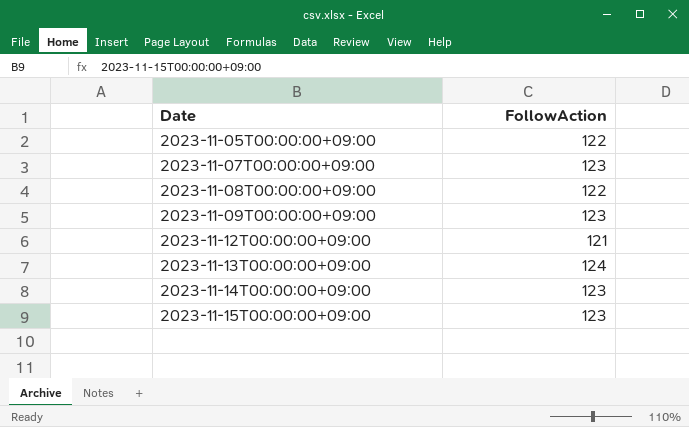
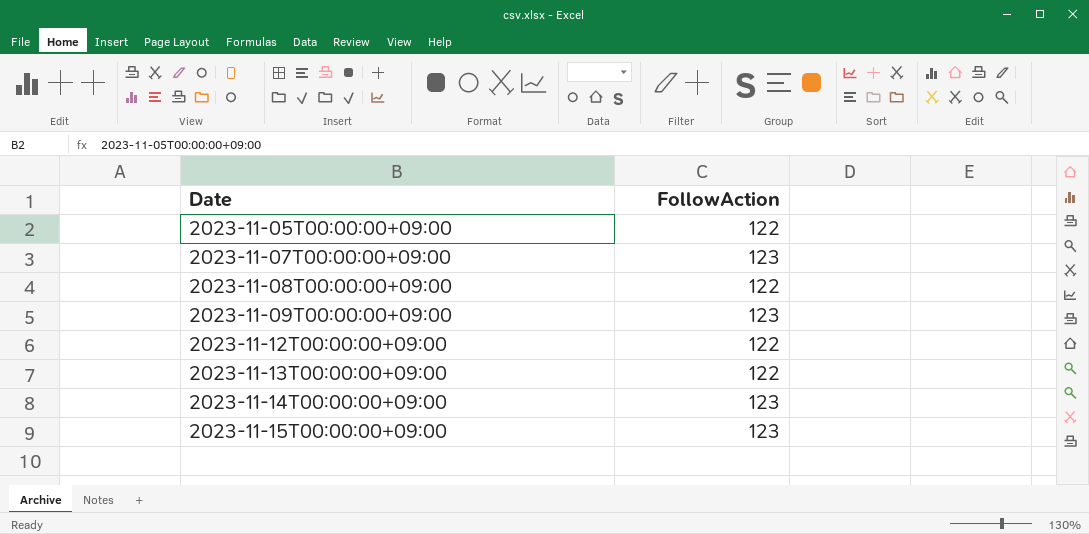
2023-11-12T00:00:00+09:00 | FollowAction: 121 -> 122
2023-11-13T00:00:00+09:00 | FollowAction: 124 -> 122

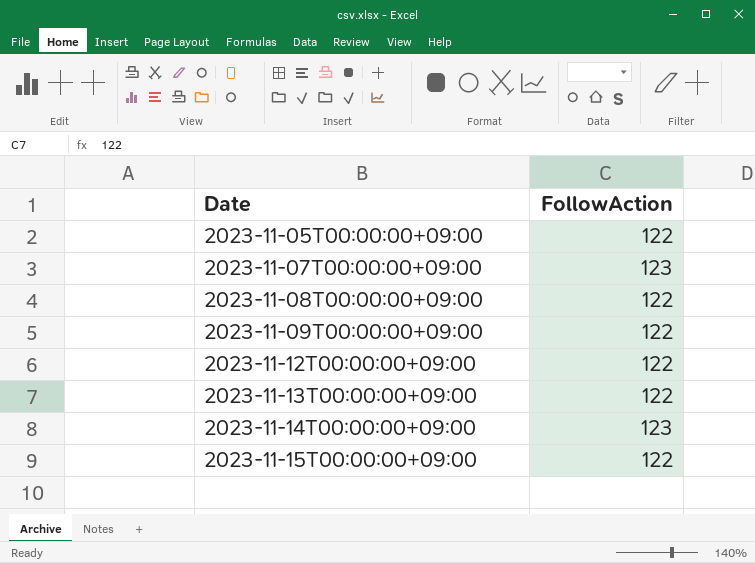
2023-11-09T00:00:00+09:00 | FollowAction: 123 -> 122
2023-11-15T00:00:00+09:00 | FollowAction: 123 -> 122

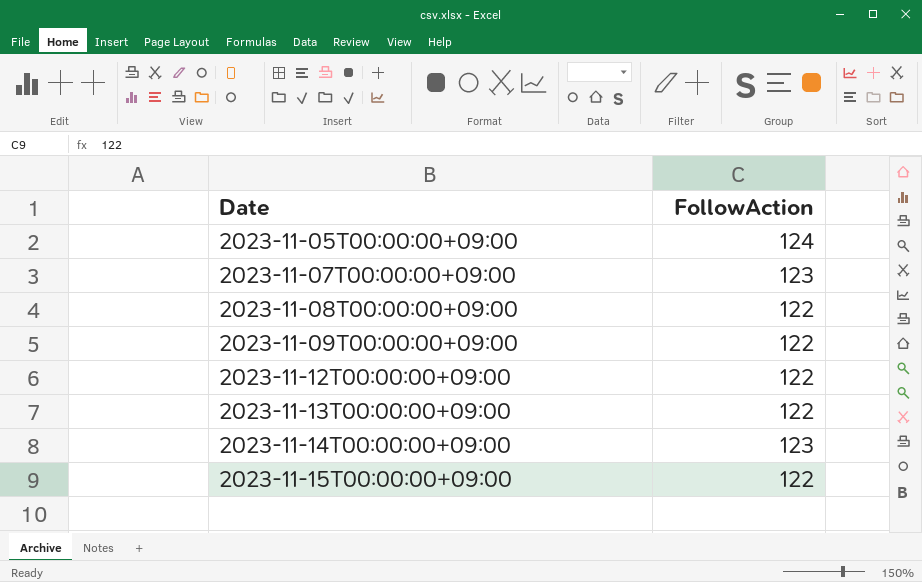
2023-11-05T00:00:00+09:00 | FollowAction: 122 -> 124

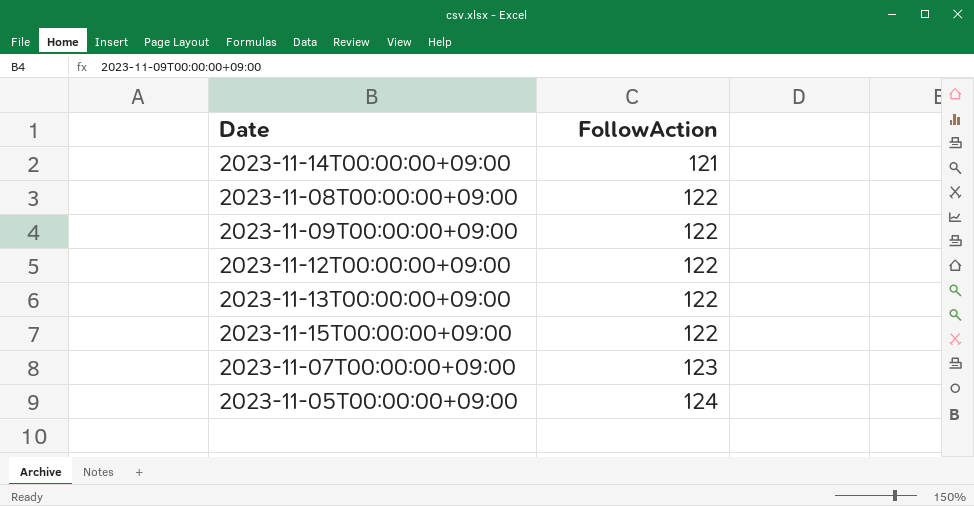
row order: Date ascending -> FollowAction ascending
2023-11-14T00:00:00+09:00 | FollowAction: 123 -> 121

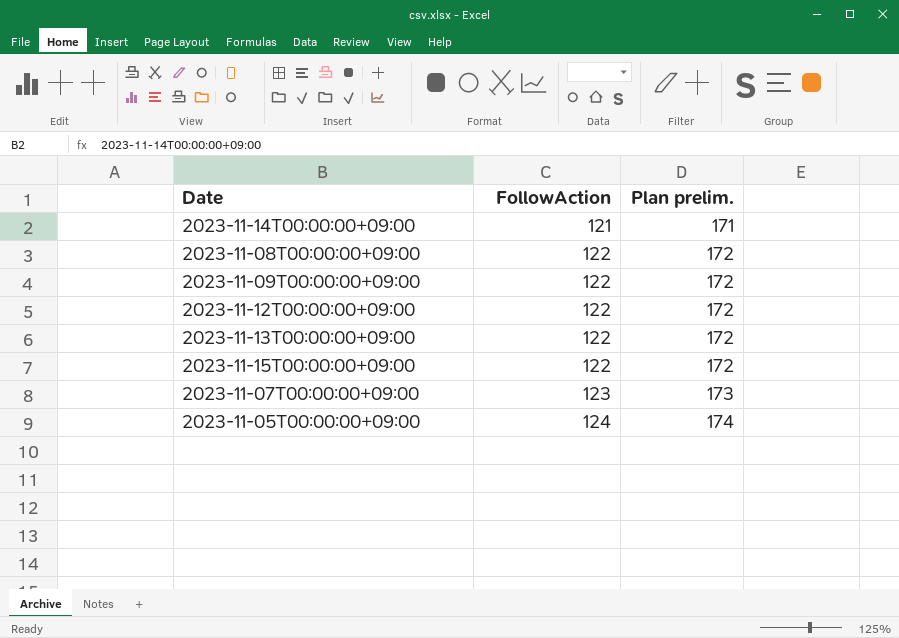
column Plan prelim. | formula: none -> [FollowAction] + 50

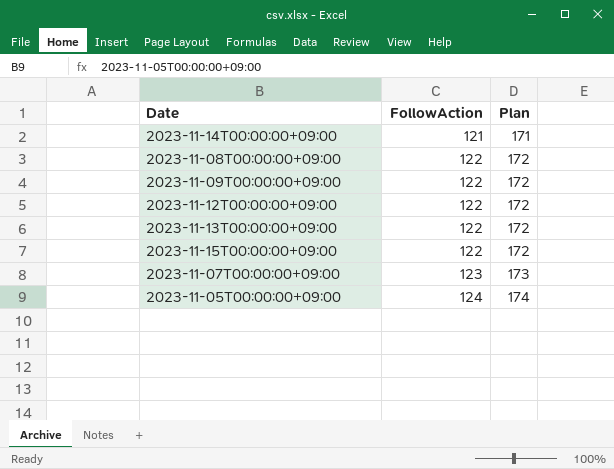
column name: Plan prelim. -> Plan

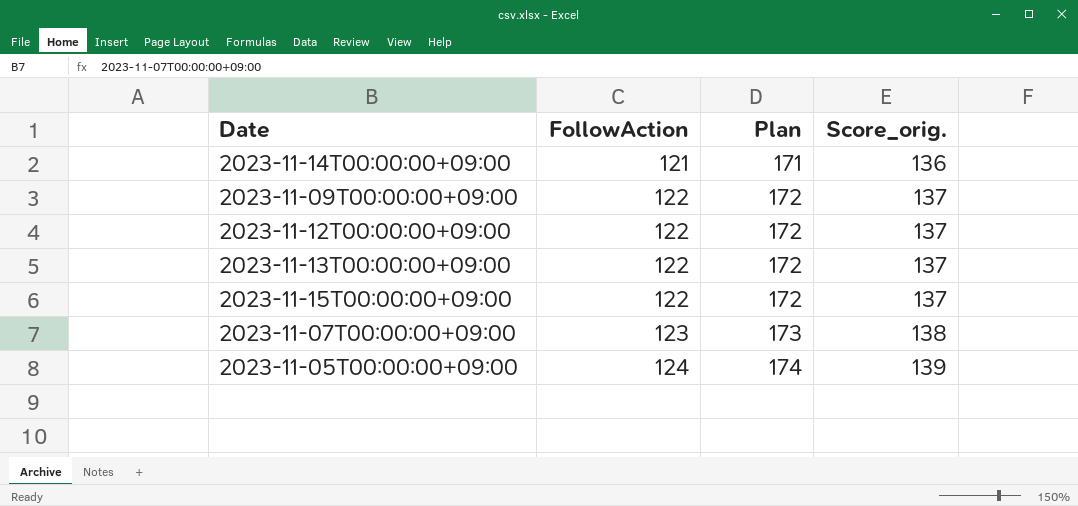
column Score_orig. | formula: none -> [FollowAction] + 15
row 2023-11-08T00:00:00+09:00: 122 | 172 -> none

